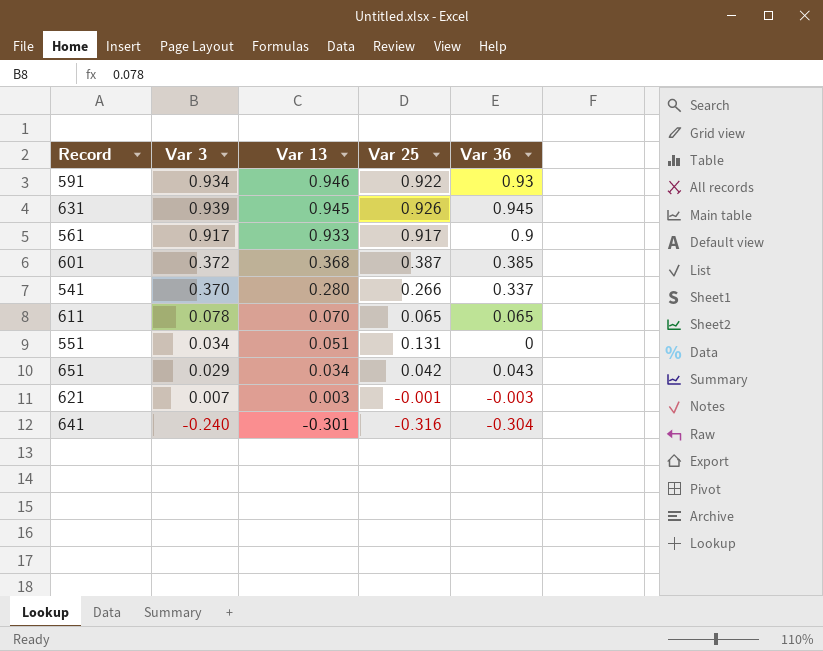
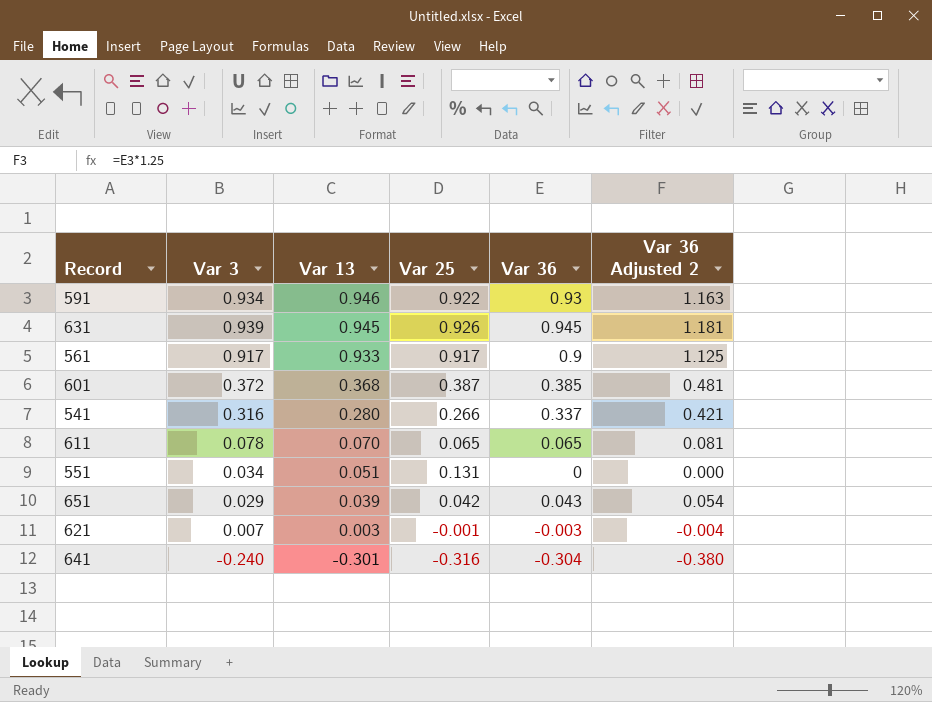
column Var 36 Adjusted 2 | formula: none -> [Var 36] * 1.25
541 | Var 3: 0.370 -> 0.316
651 | Var 13: 0.034 -> 0.039

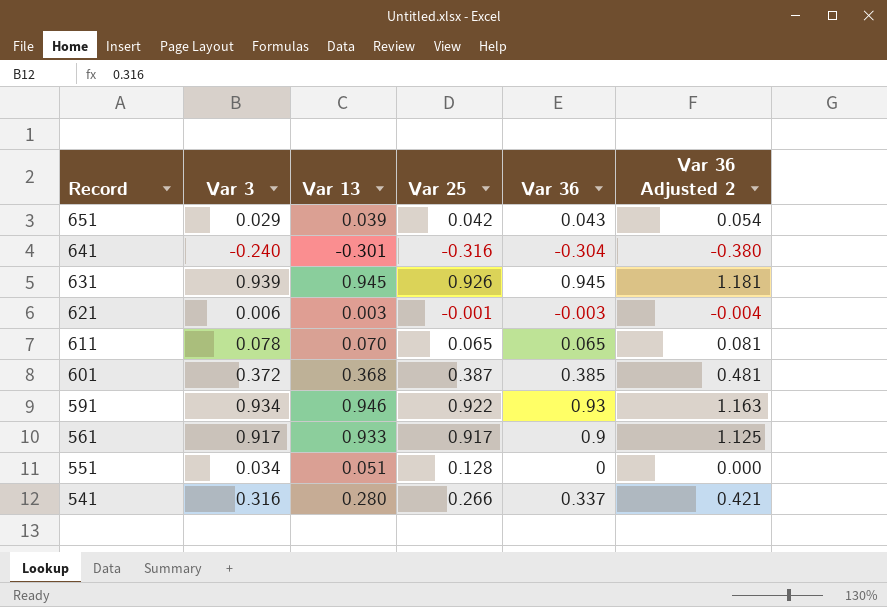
row order: Var 13 descending -> Record descending
621 | Var 3: 0.007 -> 0.006
551 | Var 25: 0.131 -> 0.128

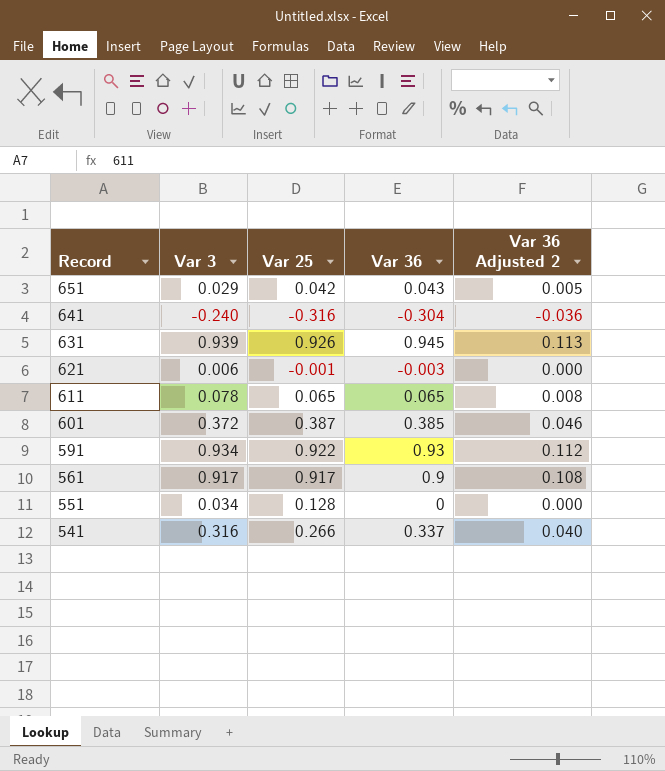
column Var 13 | position: 3 -> none
column Var 36 Adjusted 2 | formula: [Var 36] * 1.25 -> [Var 36] * 0.12

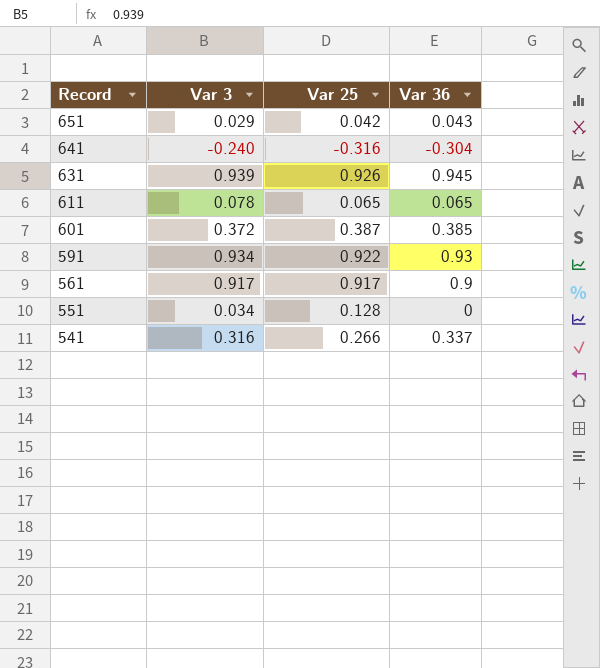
column Var 36 Adjusted 2 | formula: [Var 36] * 0.12 -> none
row 621: 0.006 | -0.001 | -0.003 | 0.000 -> none

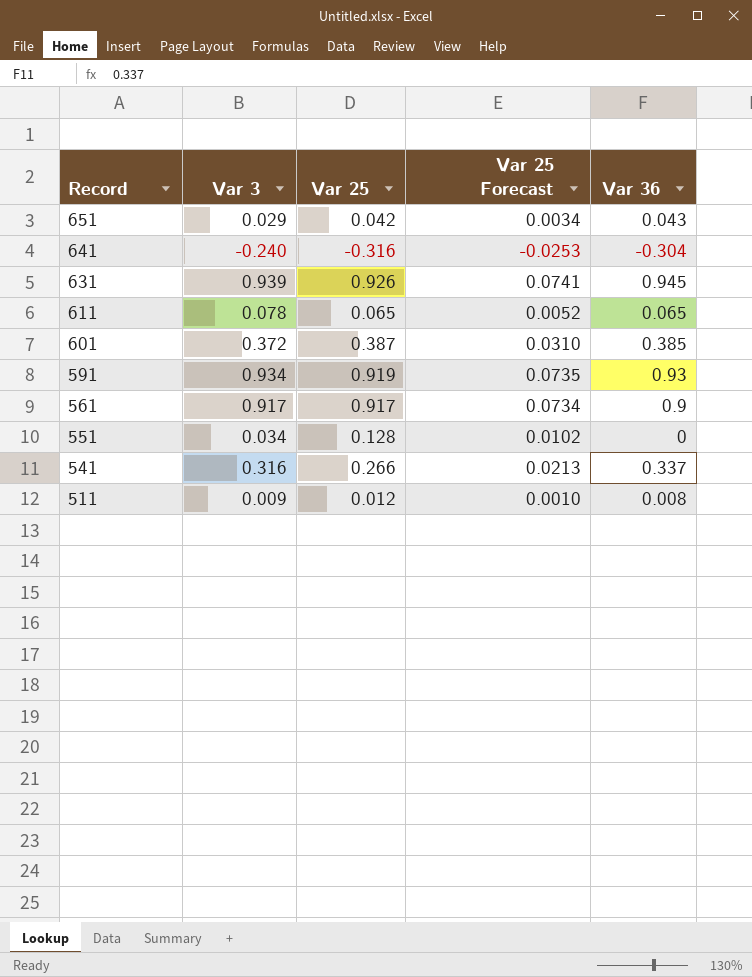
column Var 25 Forecast | formula: none -> [Var 25] * 0.08
591 | Var 25: 0.922 -> 0.919
row 511: none -> 0.009 | 0.012 | 0.0010 | 0.008

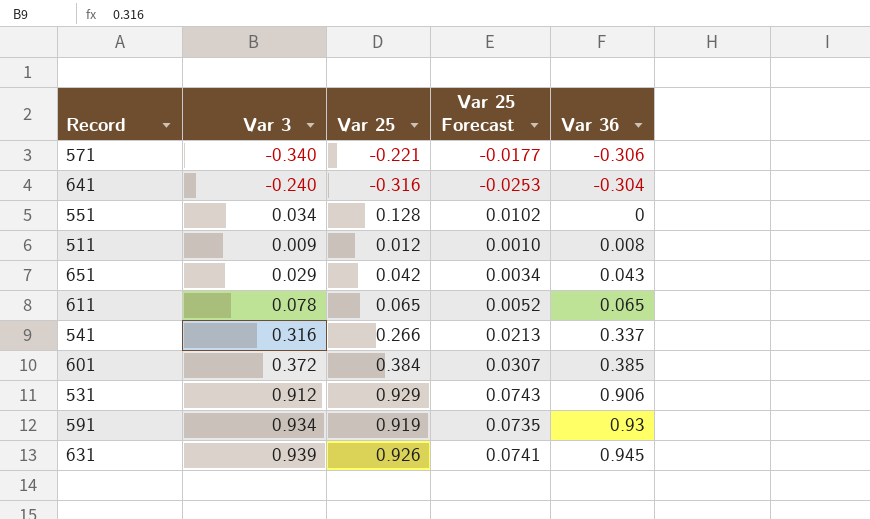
row order: Record descending -> Var 36 ascending
row 561: 0.917 | 0.917 | 0.0734 | 0.9 -> none
row 571: none -> -0.340 | -0.221 | -0.0177 | -0.306
601 | Var 25: 0.387 -> 0.384
601 | Var 25 Forecast: 0.0310 -> 0.0307
row 531: none -> 0.912 | 0.929 | 0.0743 | 0.906

